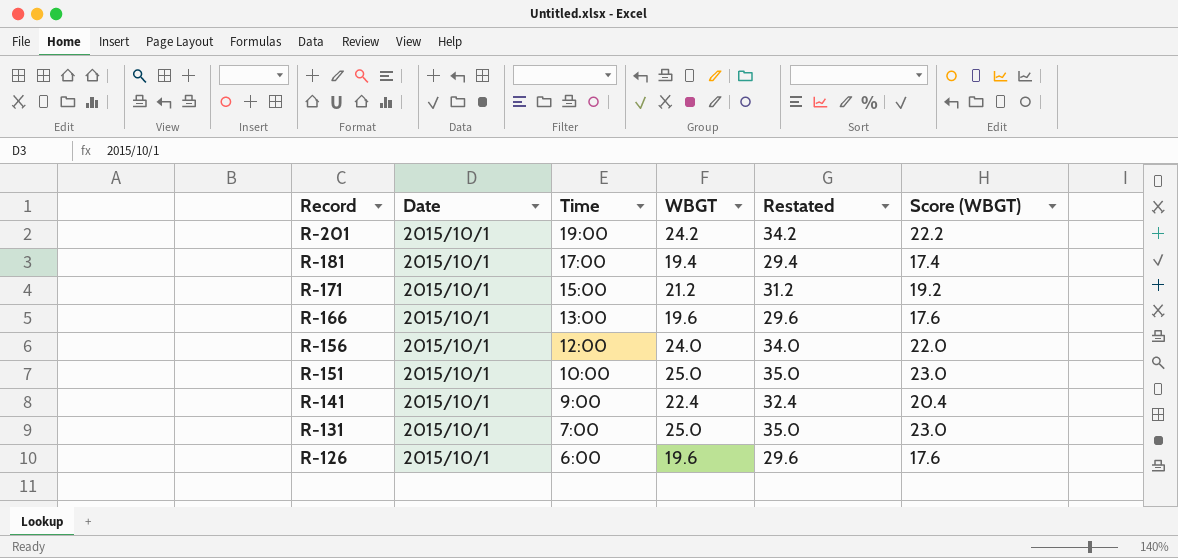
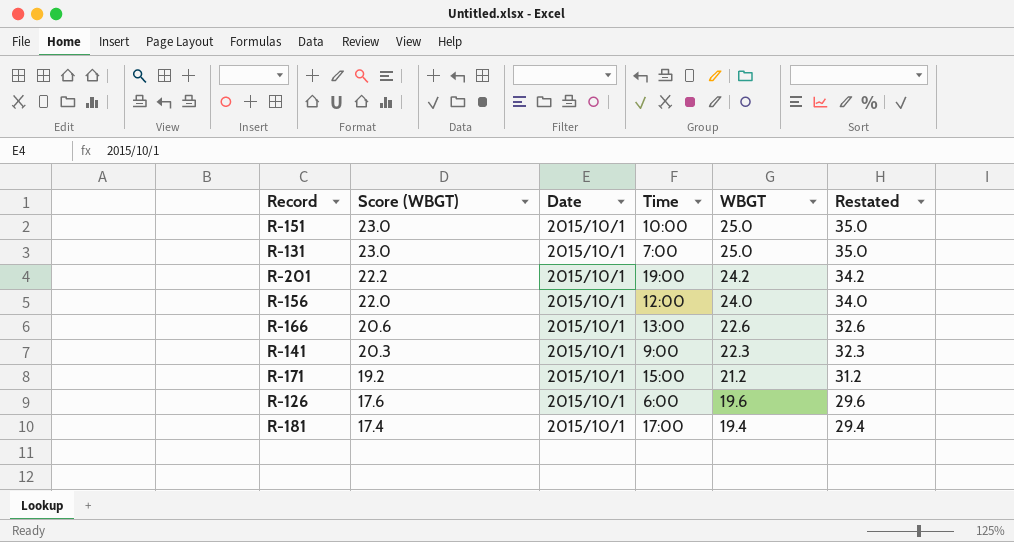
row order: Record descending -> Score (WBGT) descending
column Score (WBGT) | position: 6 -> 2
R-166 | Score (WBGT): 17.6 -> 20.6
R-166 | WBGT: 19.6 -> 22.6
R-166 | Restated: 29.6 -> 32.6
R-141 | Score (WBGT): 20.4 -> 20.3
R-141 | WBGT: 22.4 -> 22.3
R-141 | Restated: 32.4 -> 32.3

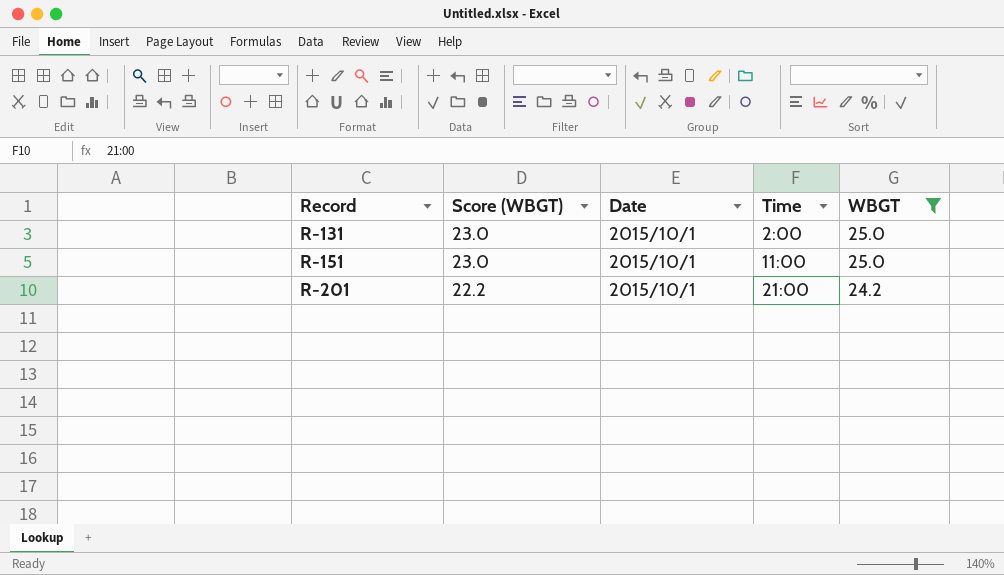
filter: none -> WBGT >= 24.2
row order: Score (WBGT) descending -> Record ascending
column Restated | formula: [WBGT] + 10 -> none
R-131 | Time: 7:00 -> 2:00
R-151 | Time: 10:00 -> 11:00
R-201 | Time: 19:00 -> 21:00

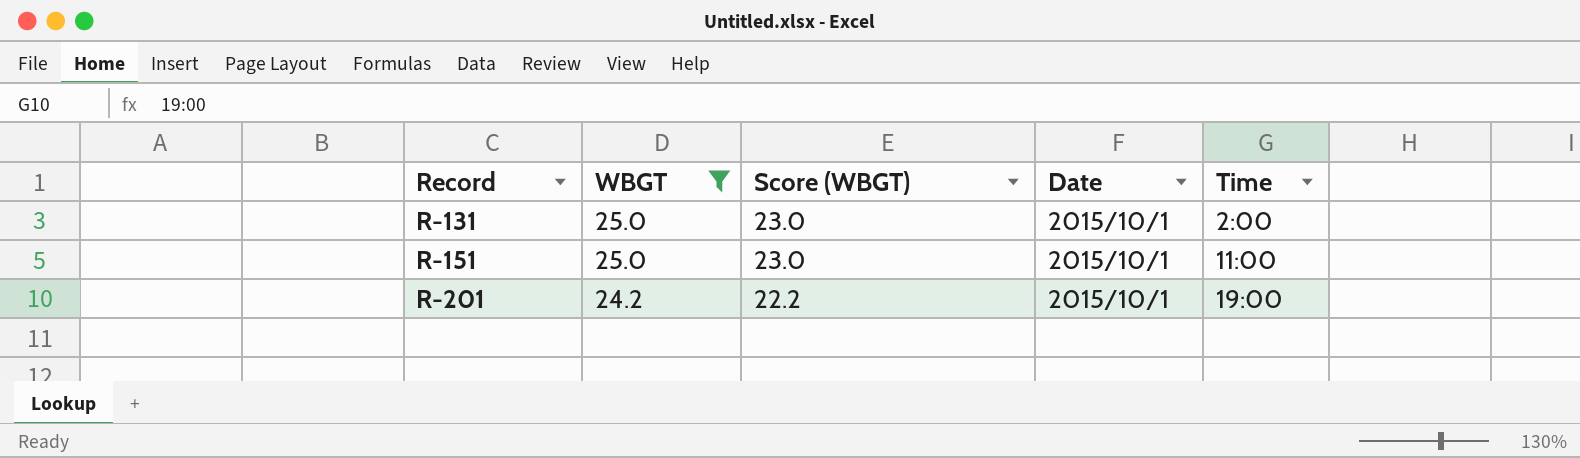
column WBGT | position: 5 -> 2
R-201 | Time: 21:00 -> 19:00

